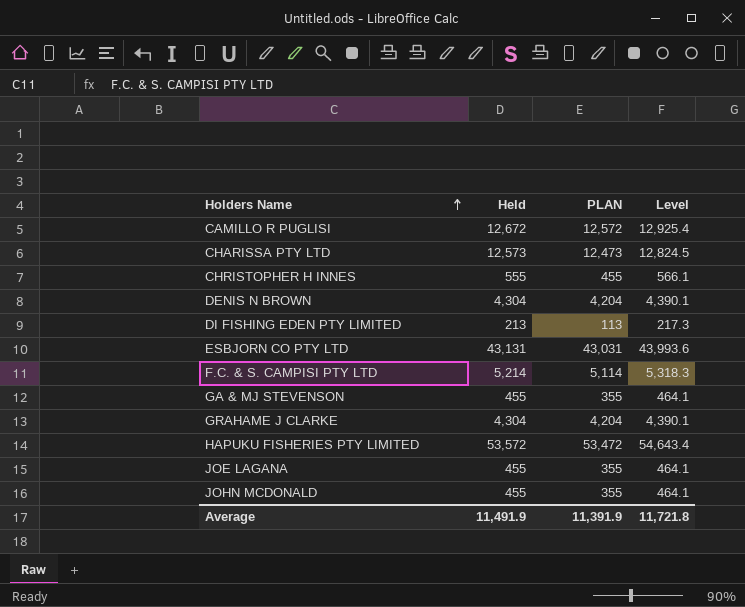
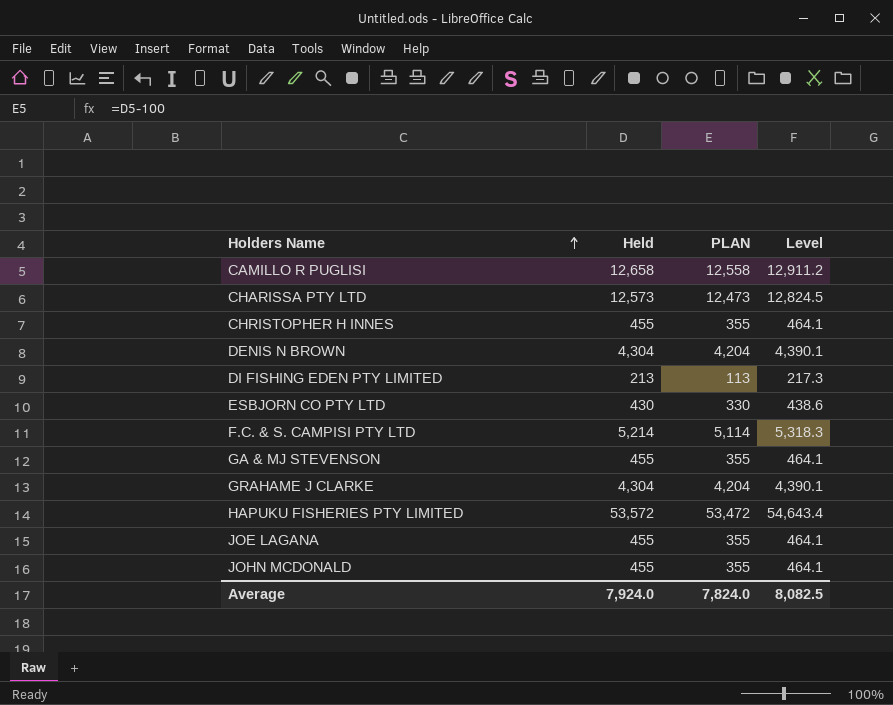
CAMILLO R PUGLISI | Held: 12,672 -> 12,658
CAMILLO R PUGLISI | PLAN: 12,572 -> 12,558
CAMILLO R PUGLISI | Level: 12,925.4 -> 12,911.2
CHRISTOPHER H INNES | Held: 555 -> 455
CHRISTOPHER H INNES | PLAN: 455 -> 355
CHRISTOPHER H INNES | Level: 566.1 -> 464.1
ESBJORN CO PTY LTD | Held: 43,131 -> 430
ESBJORN CO PTY LTD | PLAN: 43,031 -> 330
ESBJORN CO PTY LTD | Level: 43,993.6 -> 438.6
Average | Held: 11,491.9 -> 7,924.0
Average | PLAN: 11,391.9 -> 7,824.0
Average | Level: 11,721.8 -> 8,082.5

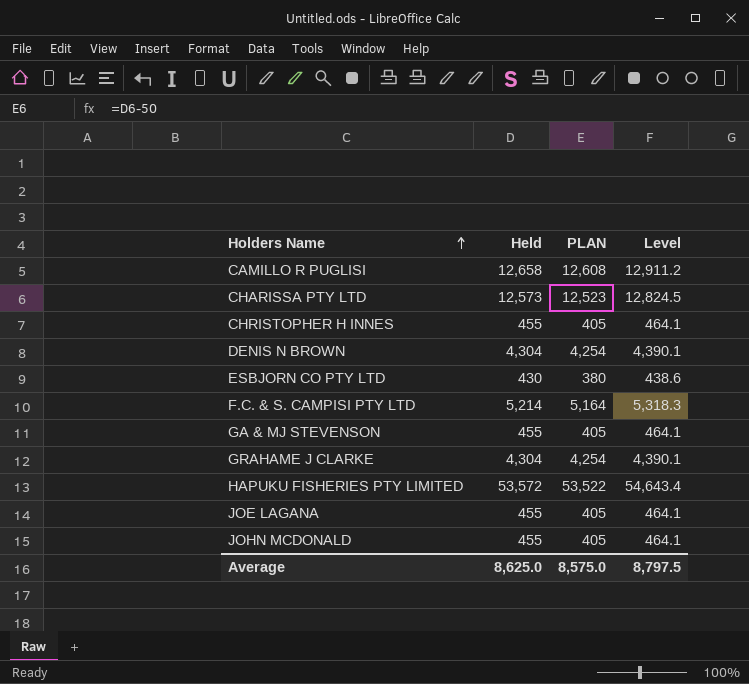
column PLAN | formula: [Held] - 100 -> [Held] - 50
row DI FISHING EDEN PTY LIMITED: 213 | 113 | 217.3 -> none
Average | Held: 7,924.0 -> 8,625.0
Average | PLAN: 7,824.0 -> 8,575.0
Average | Level: 8,082.5 -> 8,797.5

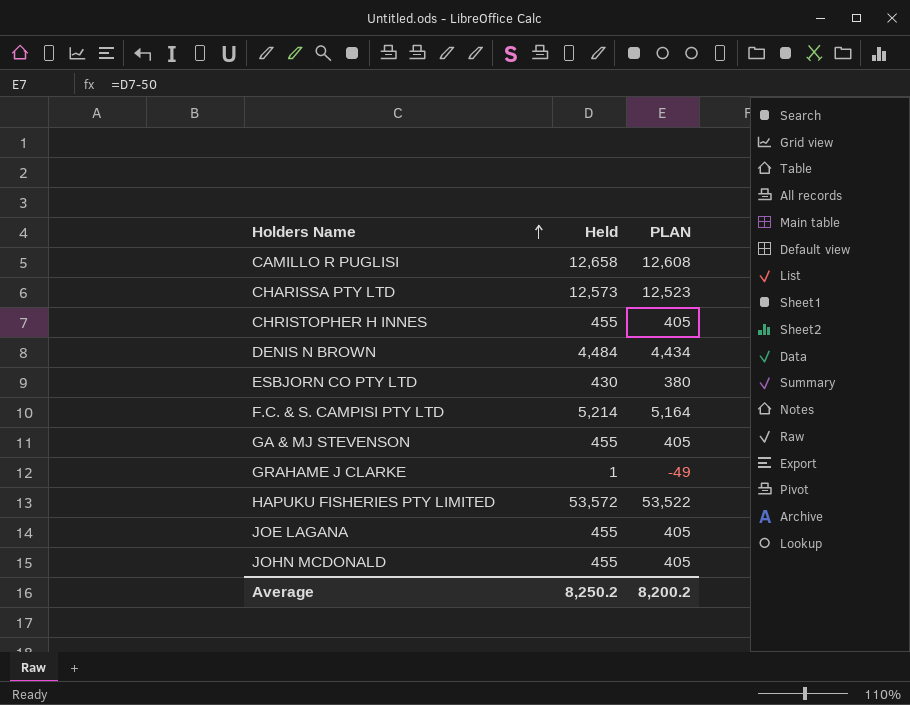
column Level | formula: [Held] * 1.02 -> none
DENIS N BROWN | Held: 4,304 -> 4,484
DENIS N BROWN | PLAN: 4,254 -> 4,434
GRAHAME J CLARKE | Held: 4,304 -> 1
GRAHAME J CLARKE | PLAN: 4,254 -> -49
Average | Held: 8,625.0 -> 8,250.2
Average | PLAN: 8,575.0 -> 8,200.2

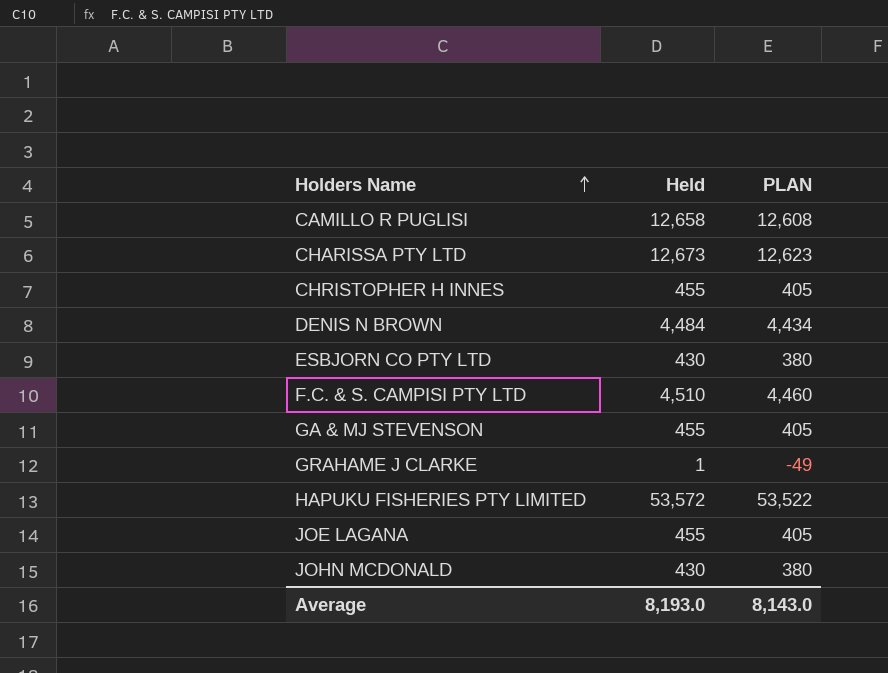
CHARISSA PTY LTD | Held: 12,573 -> 12,673
CHARISSA PTY LTD | PLAN: 12,523 -> 12,623
F.C. & S. CAMPISI PTY LTD | Held: 5,214 -> 4,510
F.C. & S. CAMPISI PTY LTD | PLAN: 5,164 -> 4,460
JOHN MCDONALD | Held: 455 -> 430
JOHN MCDONALD | PLAN: 405 -> 380
Average | Held: 8,250.2 -> 8,193.0
Average | PLAN: 8,200.2 -> 8,143.0

